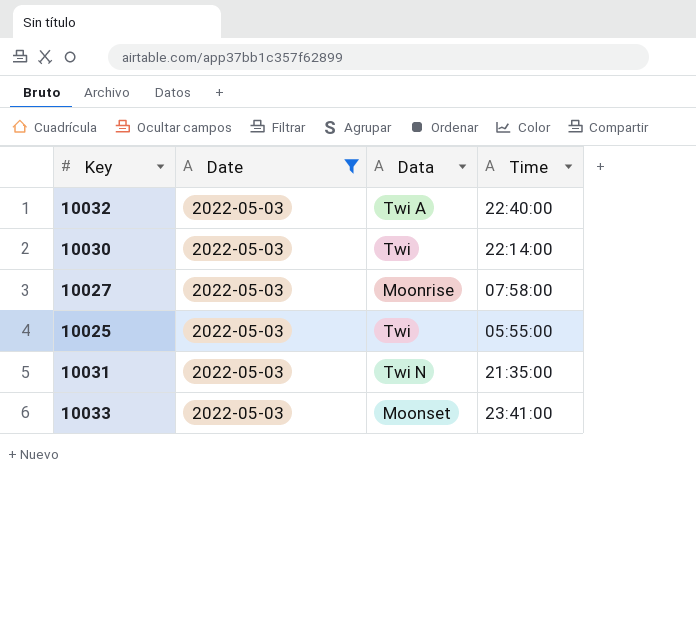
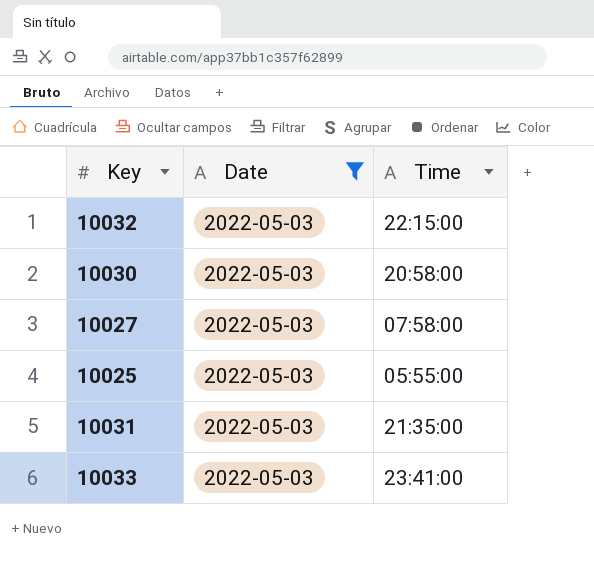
column Data | position: 3 -> none
10032 | Time: 22:40:00 -> 22:15:00
10030 | Time: 22:14:00 -> 20:58:00

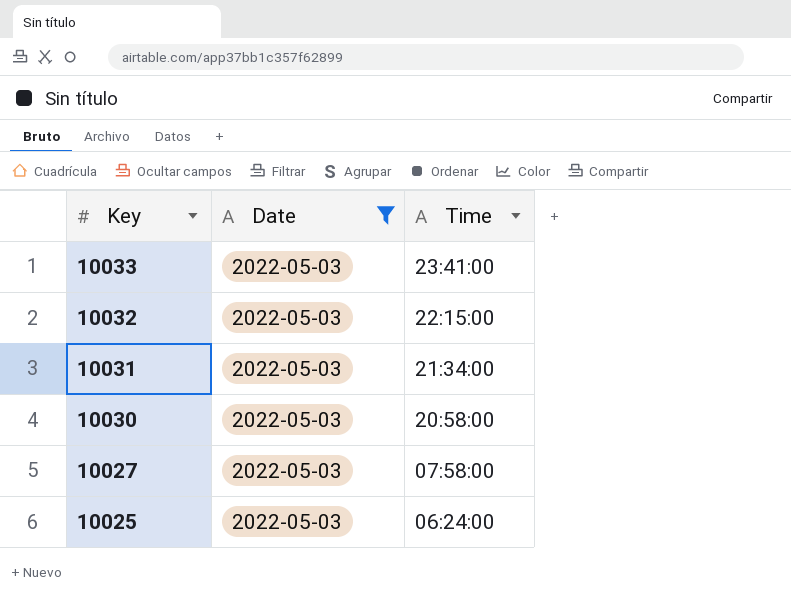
row order: none -> Key descending
10031 | Time: 21:35:00 -> 21:34:00
10025 | Time: 05:55:00 -> 06:24:00

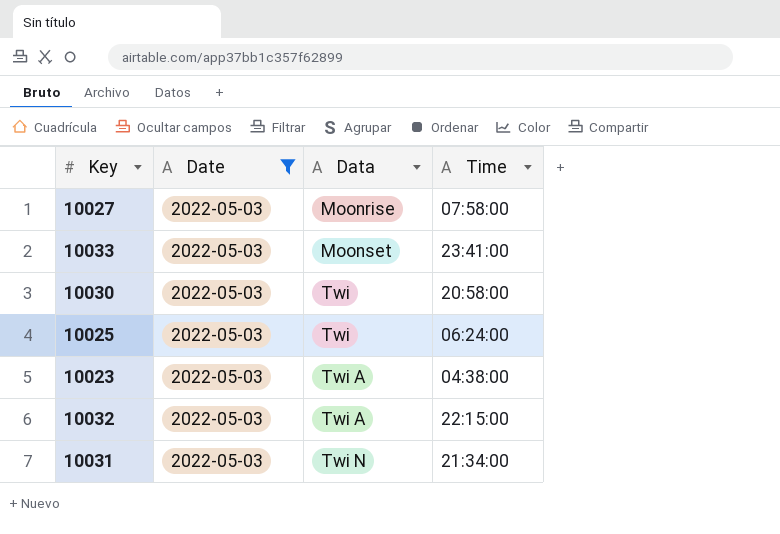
row order: Key descending -> Data ascending
column Data | position: none -> 3
row 10023: none -> 2022-05-03 | Twi A | 04:38:00

